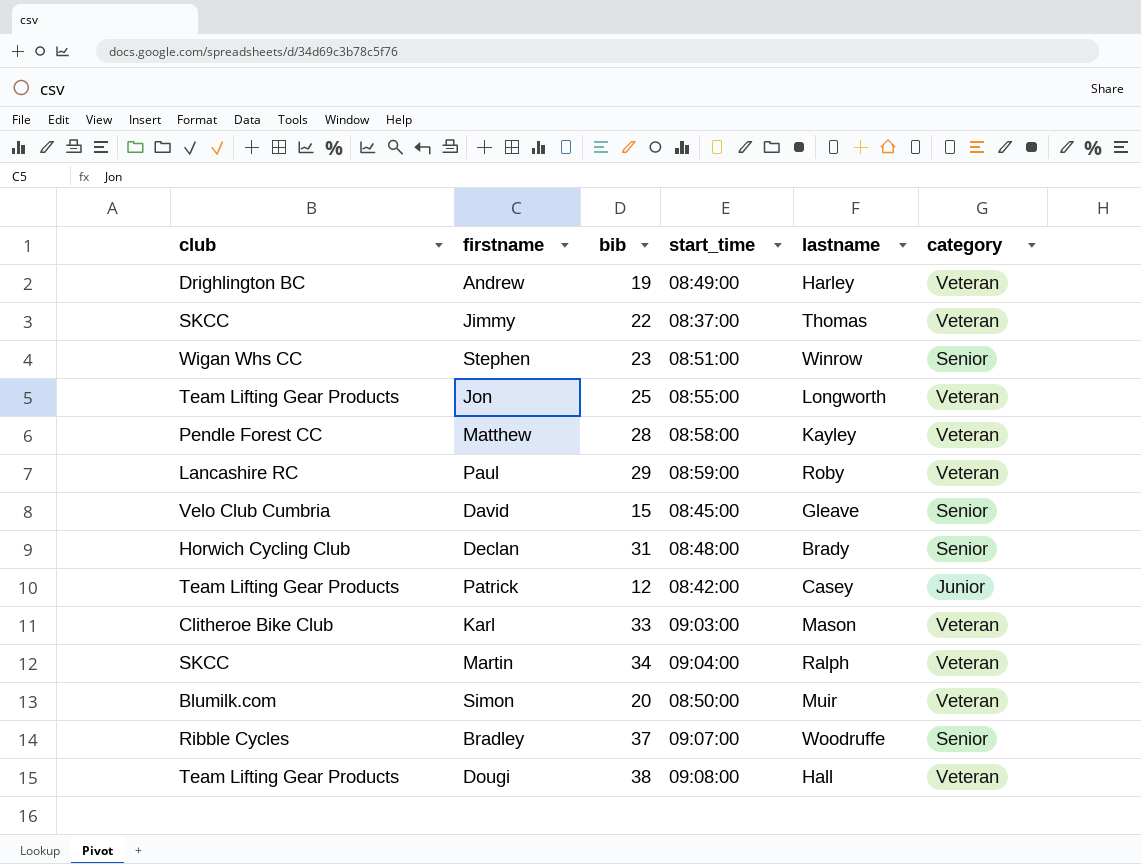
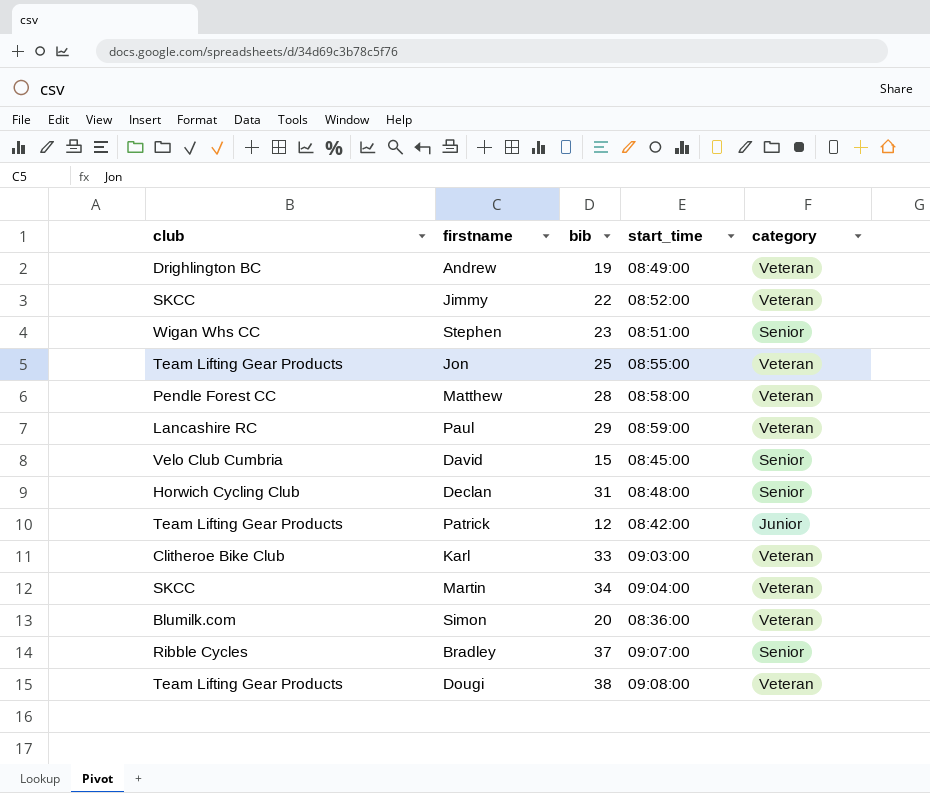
column lastname | position: 5 -> none
Jimmy | start_time: 08:37:00 -> 08:52:00
Simon | start_time: 08:50:00 -> 08:36:00

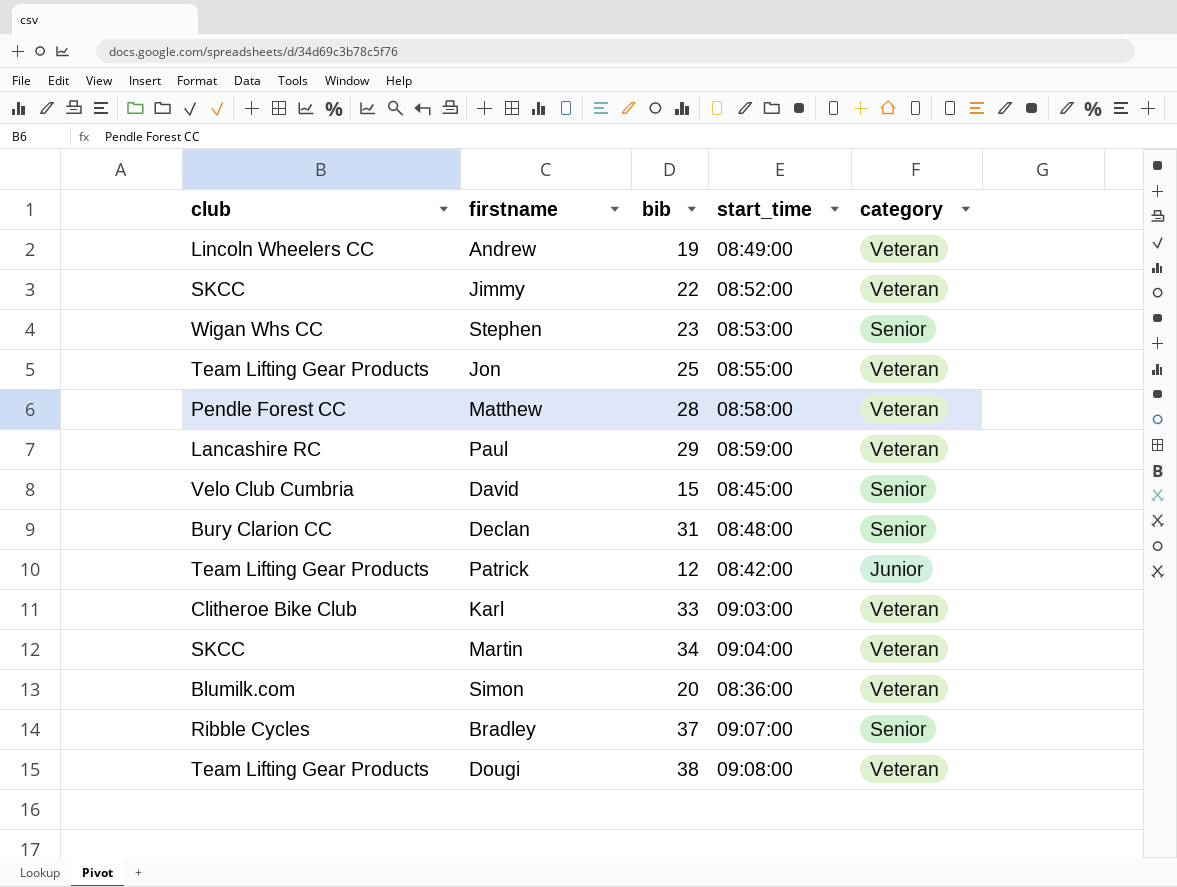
Andrew | club: Drighlington BC -> Lincoln Wheelers CC
Stephen | start_time: 08:51:00 -> 08:53:00
Declan | club: Horwich Cycling Club -> Bury Clarion CC

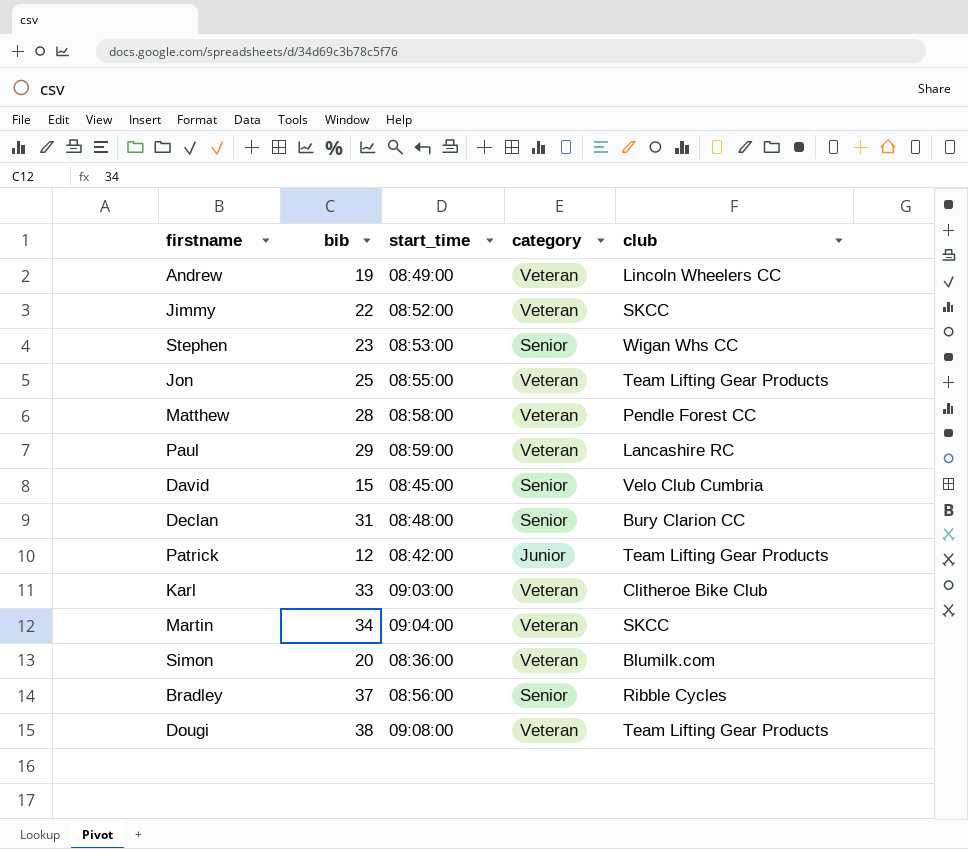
column club | position: 1 -> 5
Bradley | start_time: 09:07:00 -> 08:56:00

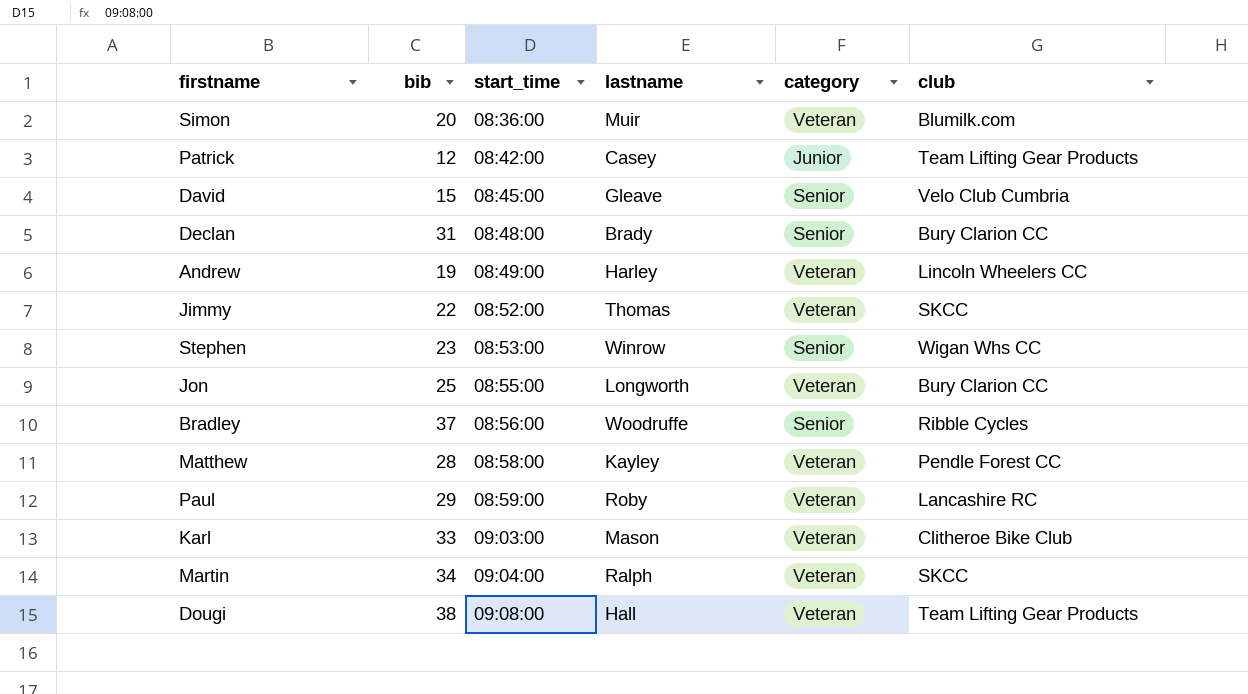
row order: none -> start_time ascending
column lastname | position: none -> 4
Jon | club: Team Lifting Gear Products -> Bury Clarion CC

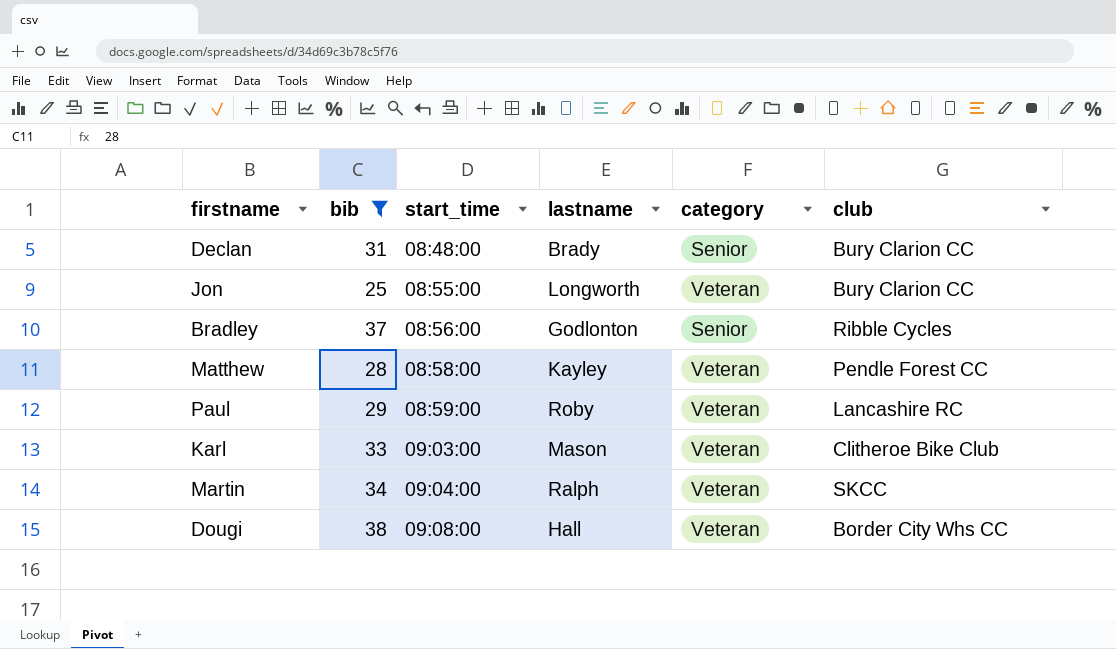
filter: none -> bib >= 25
Bradley | lastname: Woodruffe -> Godlonton
Dougi | club: Team Lifting Gear Products -> Border City Whs CC

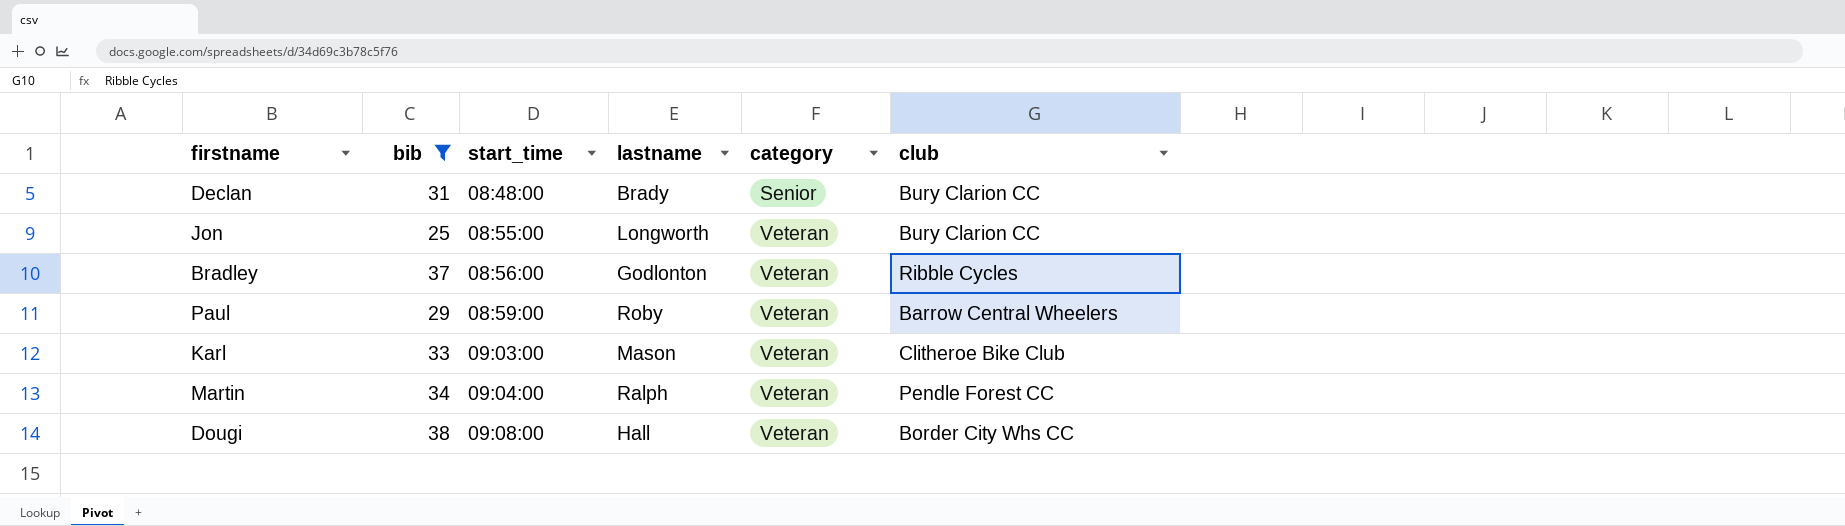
row Matthew: 28 | 08:58:00 | Kayley | Veteran | Pendle Forest CC -> none
Bradley | category: Senior -> Veteran
Paul | club: Lancashire RC -> Barrow Central Wheelers
Martin | club: SKCC -> Pendle Forest CC

